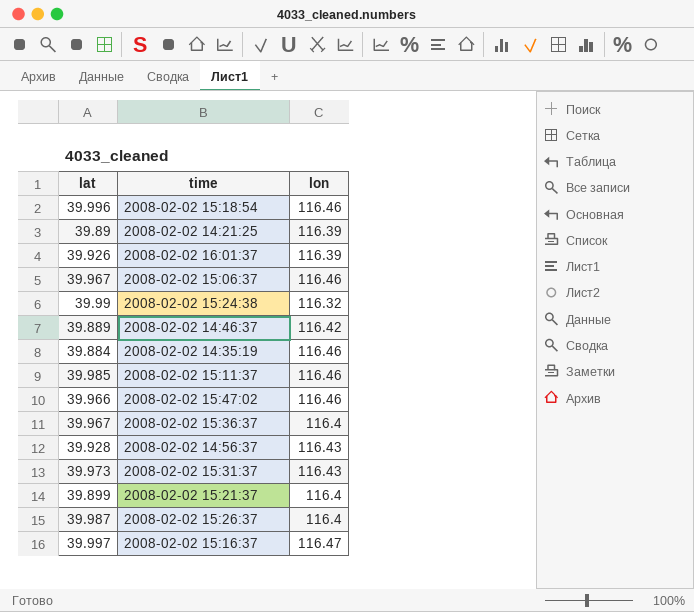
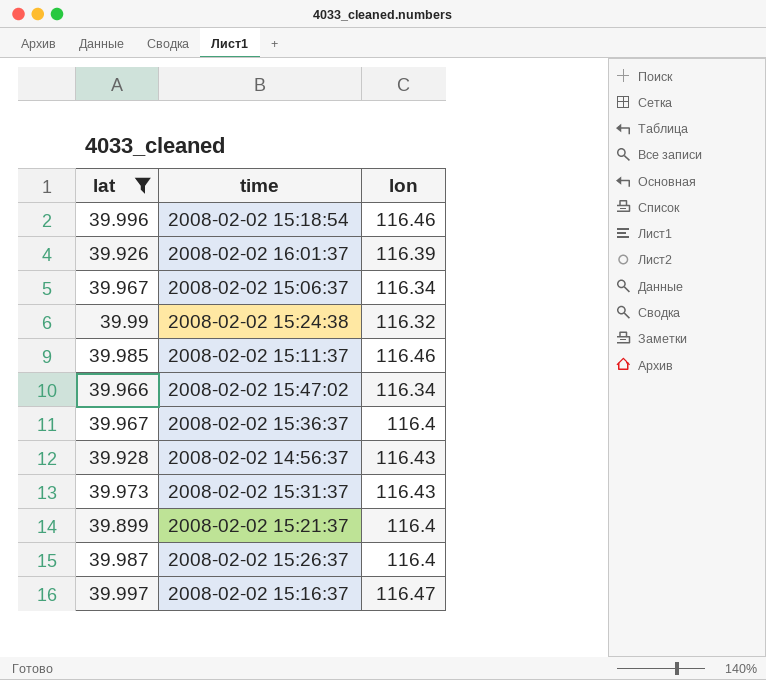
filter: none -> lat >= 39.899
2008-02-02 15:06:37 | lon: 116.46 -> 116.34
2008-02-02 15:47:02 | lon: 116.46 -> 116.34

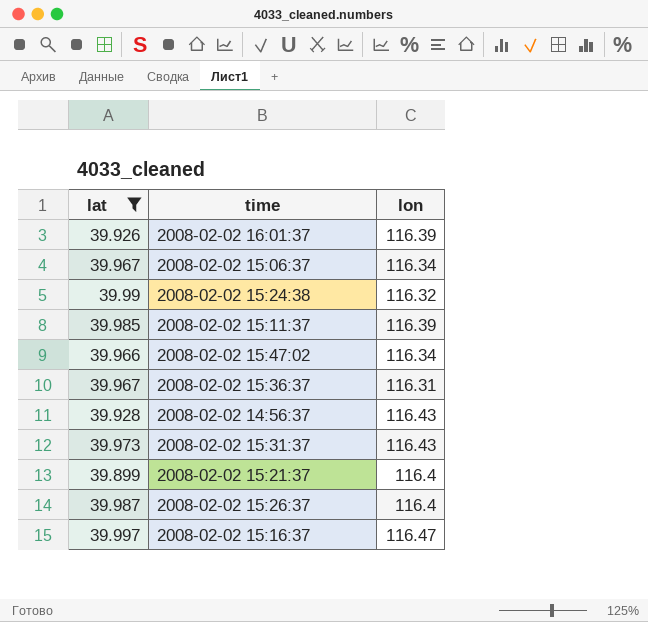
row 2008-02-02 15:18:54: 39.996 | 116.46 -> none
2008-02-02 15:11:37 | lon: 116.46 -> 116.39
2008-02-02 15:36:37 | lon: 116.4 -> 116.31

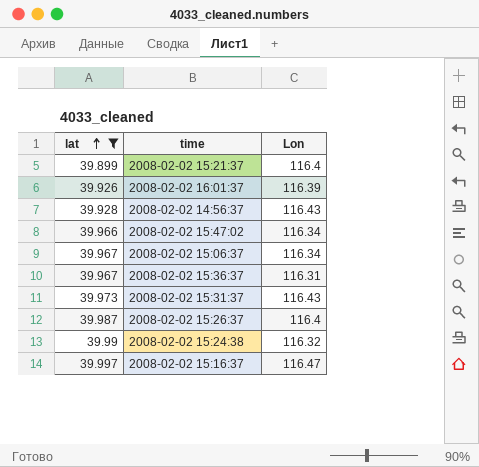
row order: none -> lat ascending
column name: lon -> Lon
row 2008-02-02 15:11:37: 39.985 | 116.39 -> none

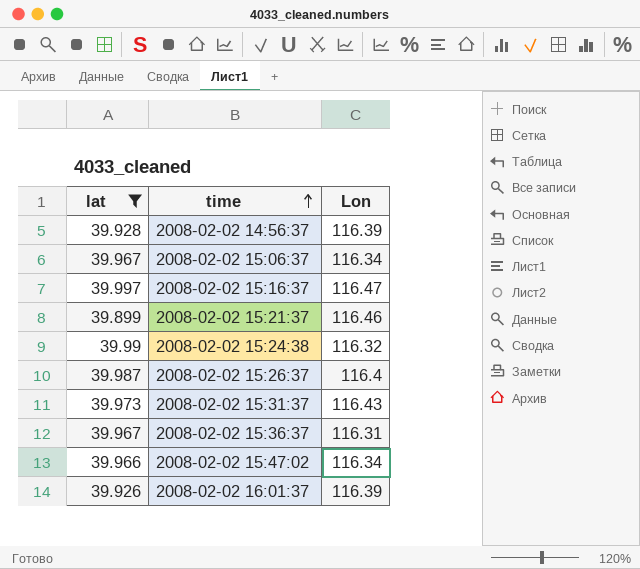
row order: lat ascending -> time ascending
2008-02-02 14:56:37 | Lon: 116.43 -> 116.39
2008-02-02 15:21:37 | Lon: 116.4 -> 116.46

